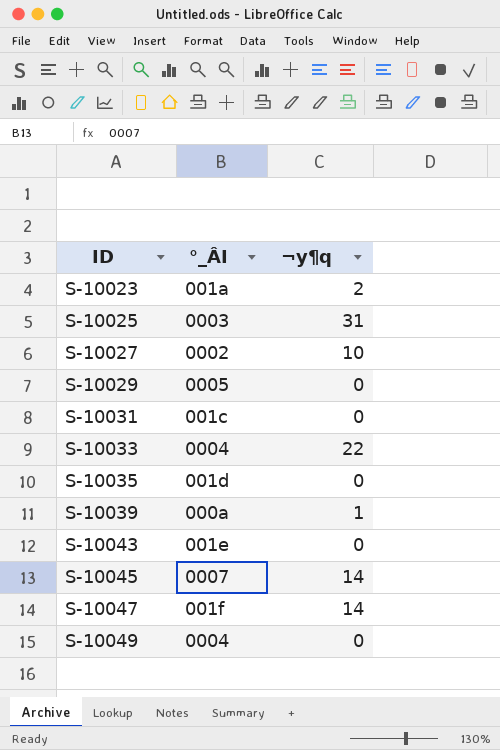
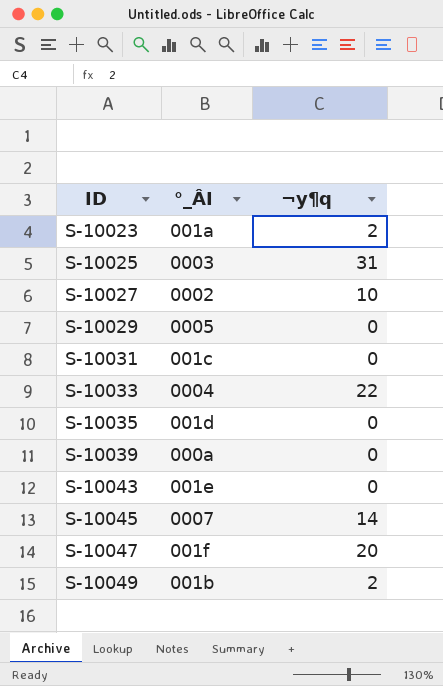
S-10039 | ¬y¶q: 1 -> 0
S-10047 | ¬y¶q: 14 -> 20
S-10049 | °_ÂI: 0004 -> 001b
S-10049 | ¬y¶q: 0 -> 2

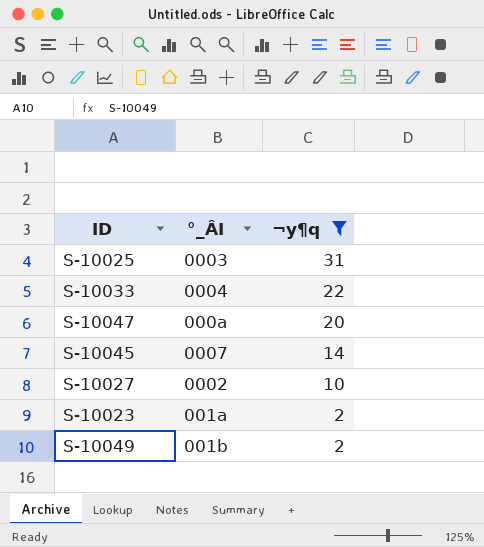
filter: none -> ¬y¶q != 0
row order: ID ascending -> ¬y¶q descending
S-10047 | °_ÂI: 001f -> 000a

